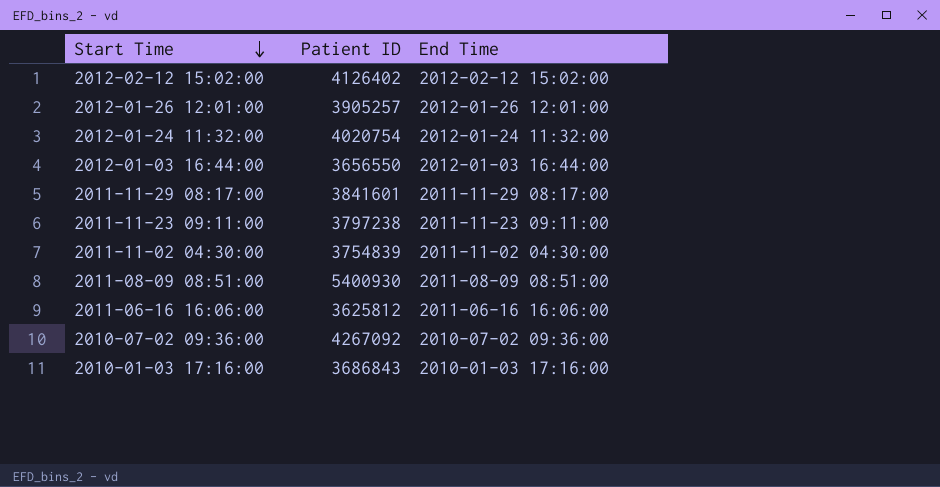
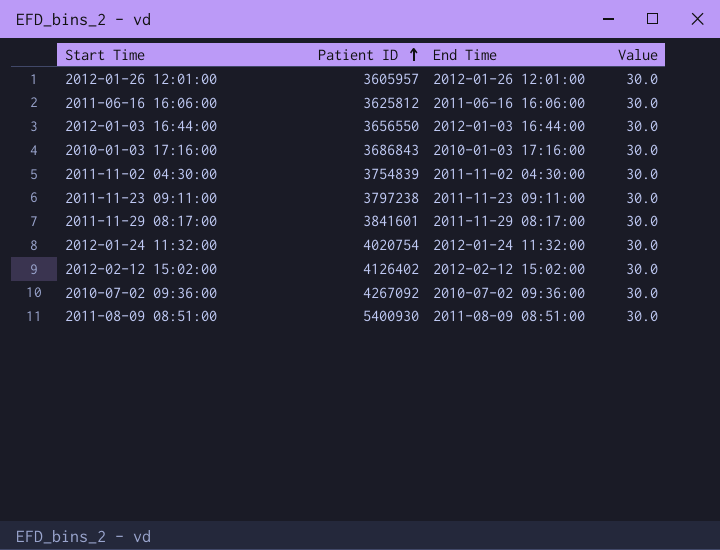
row order: Start Time descending -> Patient ID ascending
column Value | position: none -> 4
2012-01-26 12:01:00 | Patient ID: 3905257 -> 3605957

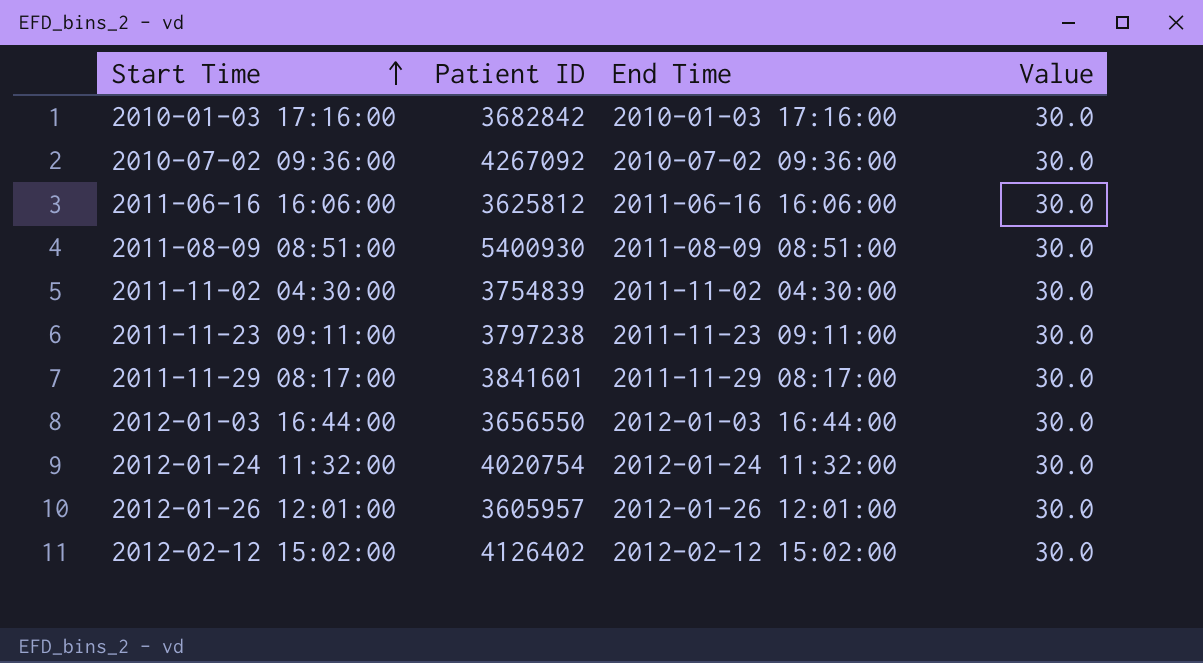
row order: Patient ID ascending -> Start Time ascending
2010-01-03 17:16:00 | Patient ID: 3686843 -> 3682842

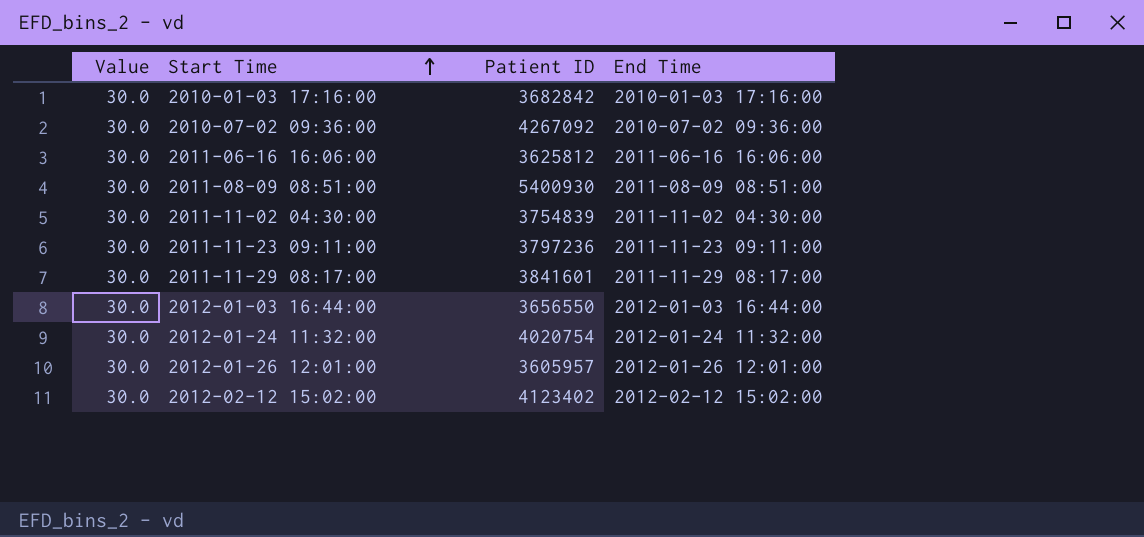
column Value | position: 4 -> 1
2011-11-23 09:11:00 | Patient ID: 3797238 -> 3797236
2012-02-12 15:02:00 | Patient ID: 4126402 -> 4123402

